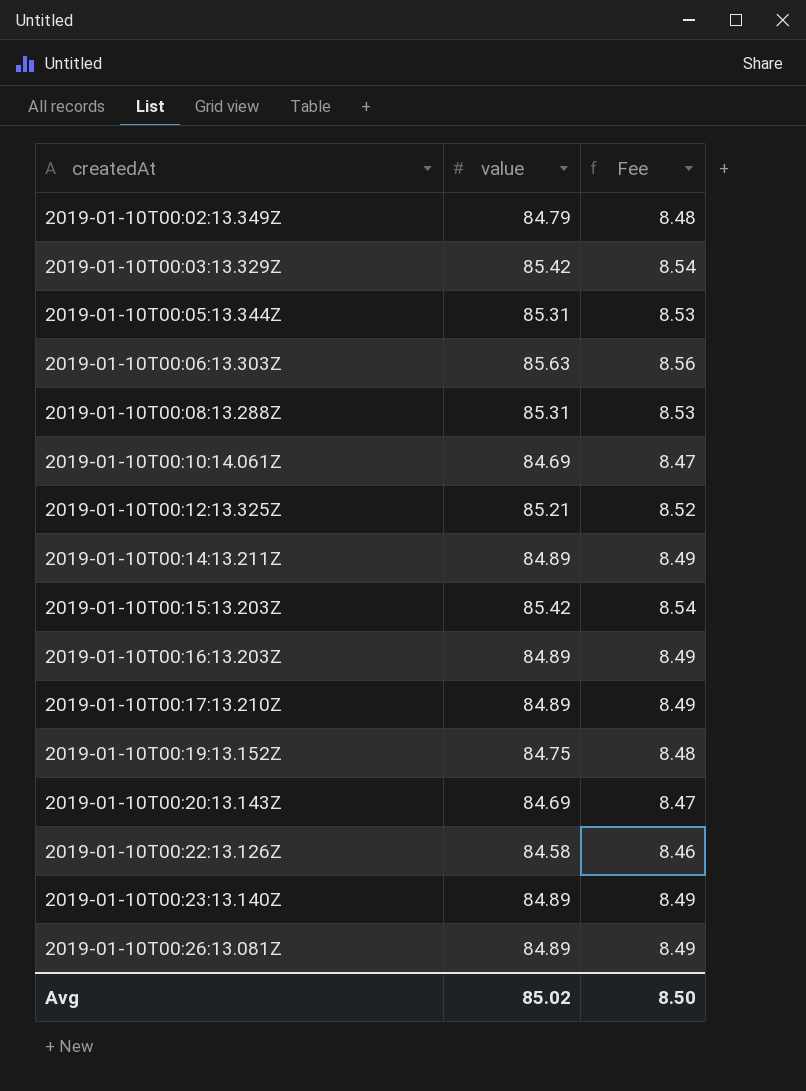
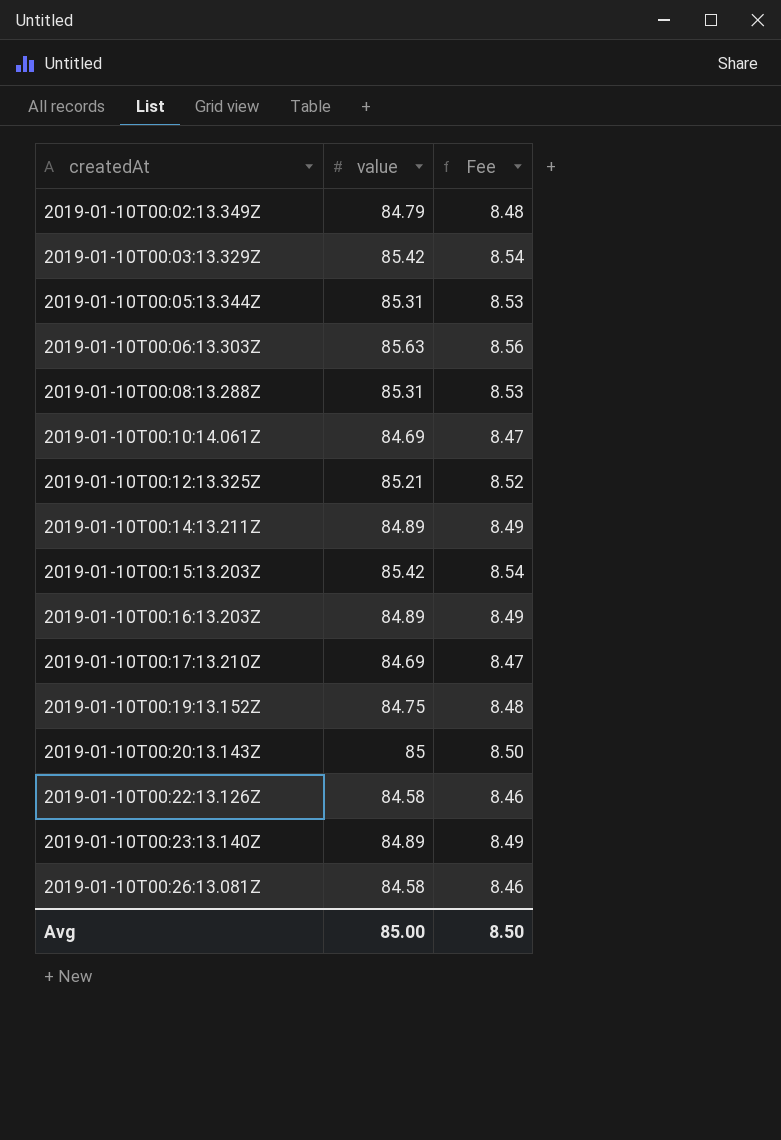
2019-01-10T00:17:13.210Z | value: 84.89 -> 84.69
2019-01-10T00:17:13.210Z | Fee: 8.49 -> 8.47
2019-01-10T00:20:13.143Z | value: 84.69 -> 85
2019-01-10T00:20:13.143Z | Fee: 8.47 -> 8.50
2019-01-10T00:26:13.081Z | value: 84.89 -> 84.58
2019-01-10T00:26:13.081Z | Fee: 8.49 -> 8.46
Avg | value: 85.02 -> 85.00

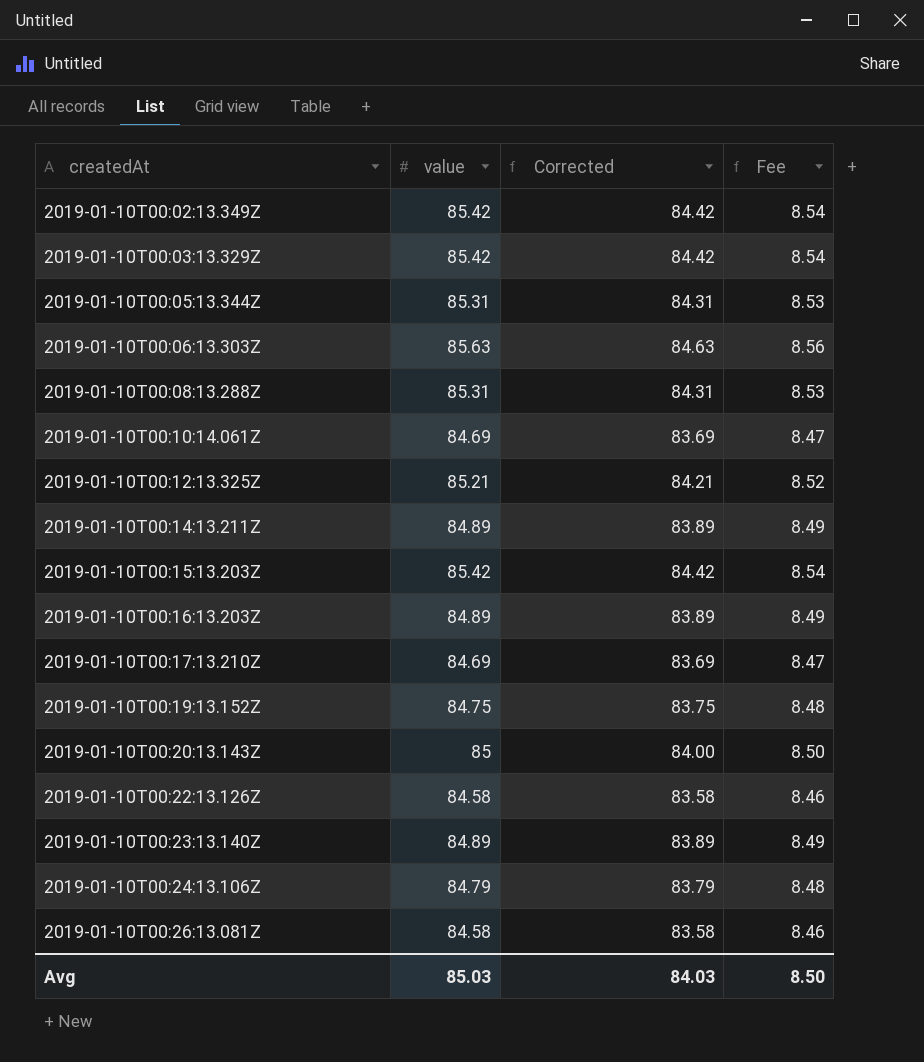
column Corrected | formula: none -> [value] - 1
2019-01-10T00:02:13.349Z | value: 84.79 -> 85.42
2019-01-10T00:02:13.349Z | Fee: 8.48 -> 8.54
row 2019-01-10T00:24:13.106Z: none -> 84.79 | 83.79 | 8.48
Avg | value: 85.00 -> 85.03

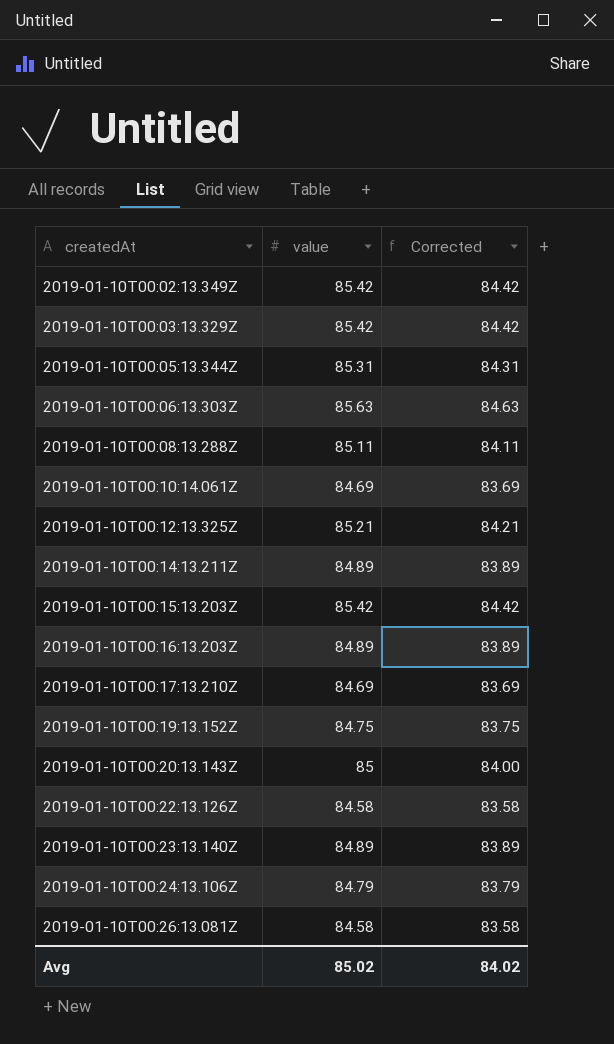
column Fee | formula: [value] * 0.1 -> none
2019-01-10T00:08:13.288Z | value: 85.31 -> 85.11
2019-01-10T00:08:13.288Z | Corrected: 84.31 -> 84.11
Avg | value: 85.03 -> 85.02
Avg | Corrected: 84.03 -> 84.02

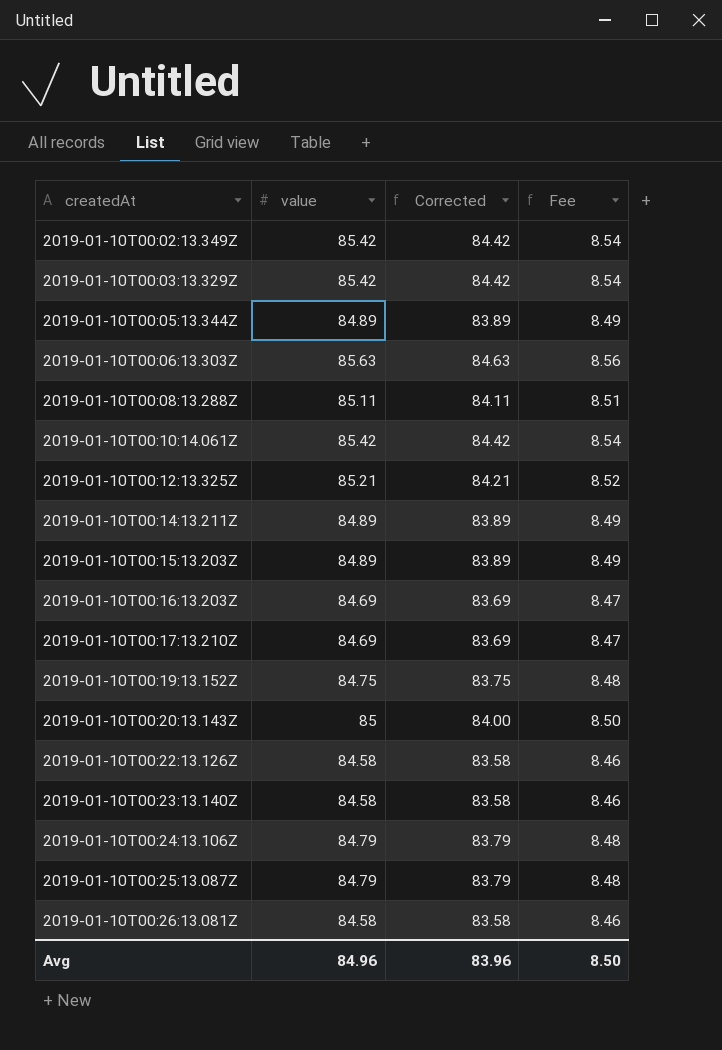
column Fee | formula: none -> [value] * 0.1
2019-01-10T00:05:13.344Z | value: 85.31 -> 84.89
2019-01-10T00:05:13.344Z | Corrected: 84.31 -> 83.89
2019-01-10T00:10:14.061Z | value: 84.69 -> 85.42
2019-01-10T00:10:14.061Z | Corrected: 83.69 -> 84.42
2019-01-10T00:15:13.203Z | value: 85.42 -> 84.89
2019-01-10T00:15:13.203Z | Corrected: 84.42 -> 83.89
2019-01-10T00:16:13.203Z | value: 84.89 -> 84.69
2019-01-10T00:16:13.203Z | Corrected: 83.89 -> 83.69
2019-01-10T00:23:13.140Z | value: 84.89 -> 84.58
2019-01-10T00:23:13.140Z | Corrected: 83.89 -> 83.58
row 2019-01-10T00:25:13.087Z: none -> 84.79 | 83.79 | 8.48
Avg | value: 85.02 -> 84.96
Avg | Corrected: 84.02 -> 83.96

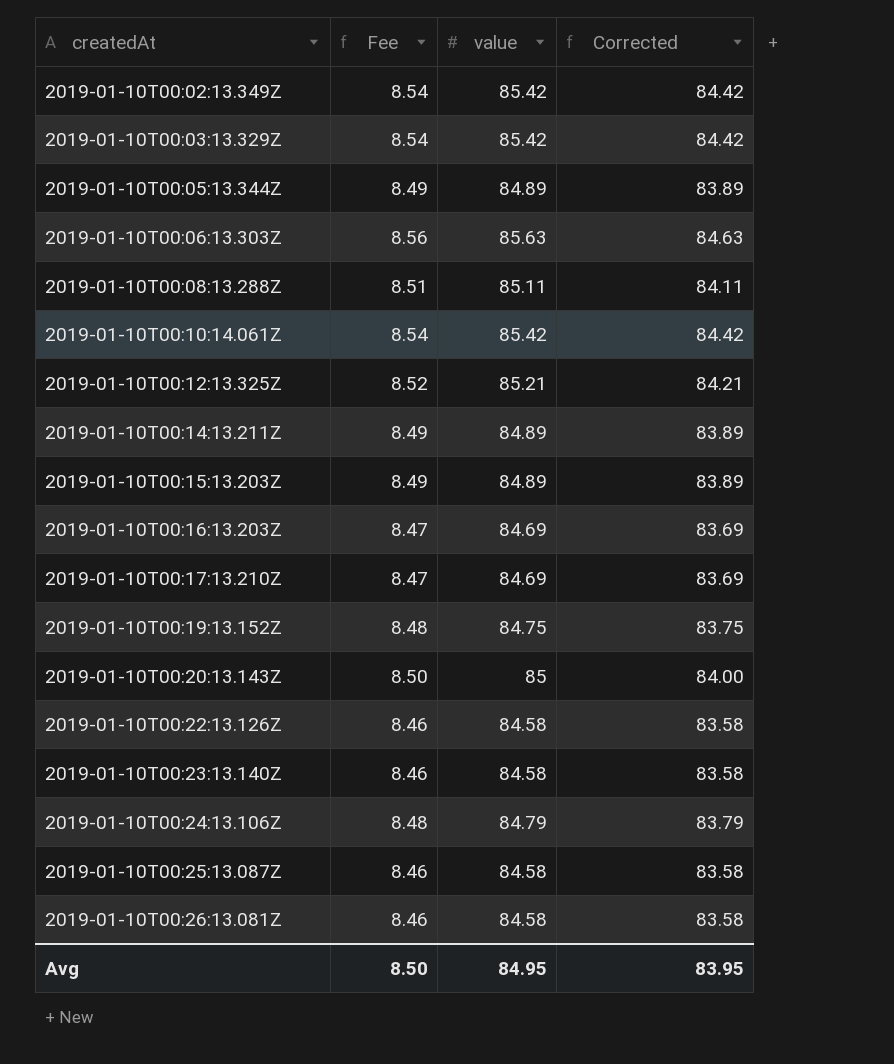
column Fee | position: 4 -> 2
2019-01-10T00:25:13.087Z | Fee: 8.48 -> 8.46
2019-01-10T00:25:13.087Z | value: 84.79 -> 84.58
2019-01-10T00:25:13.087Z | Corrected: 83.79 -> 83.58
Avg | value: 84.96 -> 84.95
Avg | Corrected: 83.96 -> 83.95

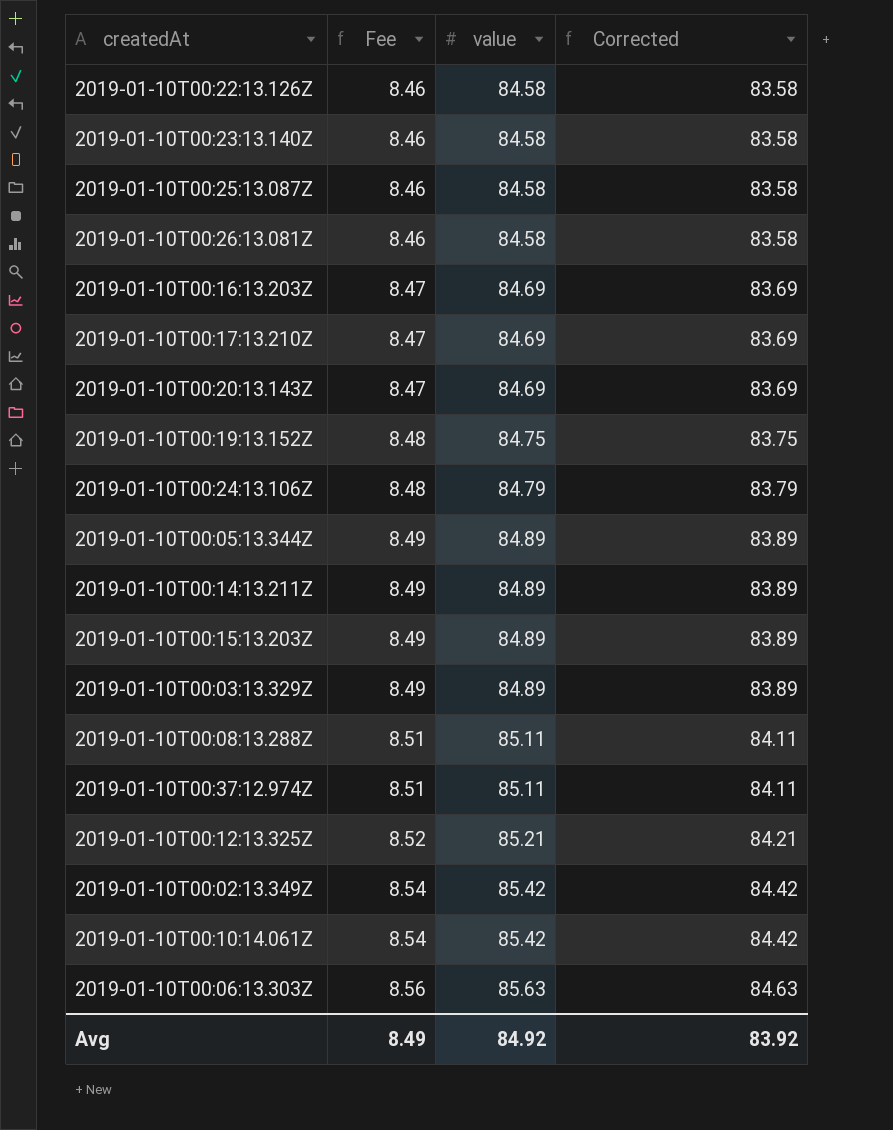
row order: createdAt ascending -> Fee ascending
2019-01-10T00:20:13.143Z | Fee: 8.50 -> 8.47
2019-01-10T00:20:13.143Z | value: 85 -> 84.69
2019-01-10T00:20:13.143Z | Corrected: 84.00 -> 83.69
2019-01-10T00:03:13.329Z | Fee: 8.54 -> 8.49
2019-01-10T00:03:13.329Z | value: 85.42 -> 84.89
2019-01-10T00:03:13.329Z | Corrected: 84.42 -> 83.89
row 2019-01-10T00:37:12.974Z: none -> 8.51 | 85.11 | 84.11
Avg | Fee: 8.50 -> 8.49
Avg | value: 84.95 -> 84.92
Avg | Corrected: 83.95 -> 83.92

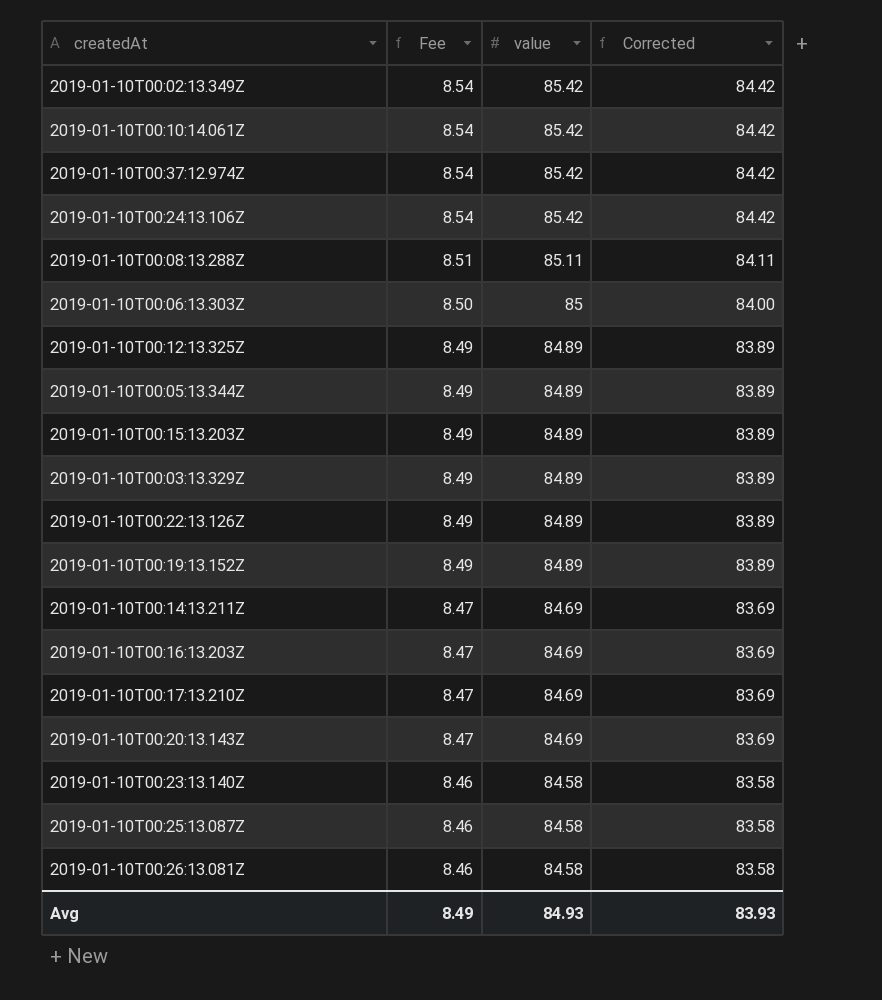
row order: Fee ascending -> Fee descending
2019-01-10T00:37:12.974Z | Fee: 8.51 -> 8.54
2019-01-10T00:37:12.974Z | value: 85.11 -> 85.42
2019-01-10T00:37:12.974Z | Corrected: 84.11 -> 84.42
2019-01-10T00:24:13.106Z | Fee: 8.48 -> 8.54
2019-01-10T00:24:13.106Z | value: 84.79 -> 85.42
2019-01-10T00:24:13.106Z | Corrected: 83.79 -> 84.42
2019-01-10T00:06:13.303Z | Fee: 8.56 -> 8.50
2019-01-10T00:06:13.303Z | value: 85.63 -> 85
2019-01-10T00:06:13.303Z | Corrected: 84.63 -> 84.00
2019-01-10T00:12:13.325Z | Fee: 8.52 -> 8.49
2019-01-10T00:12:13.325Z | value: 85.21 -> 84.89
2019-01-10T00:12:13.325Z | Corrected: 84.21 -> 83.89
2019-01-10T00:22:13.126Z | Fee: 8.46 -> 8.49
2019-01-10T00:22:13.126Z | value: 84.58 -> 84.89
2019-01-10T00:22:13.126Z | Corrected: 83.58 -> 83.89
2019-01-10T00:19:13.152Z | Fee: 8.48 -> 8.49
2019-01-10T00:19:13.152Z | value: 84.75 -> 84.89
2019-01-10T00:19:13.152Z | Corrected: 83.75 -> 83.89
2019-01-10T00:14:13.211Z | Fee: 8.49 -> 8.47
2019-01-10T00:14:13.211Z | value: 84.89 -> 84.69
2019-01-10T00:14:13.211Z | Corrected: 83.89 -> 83.69
Avg | value: 84.92 -> 84.93
Avg | Corrected: 83.92 -> 83.93

